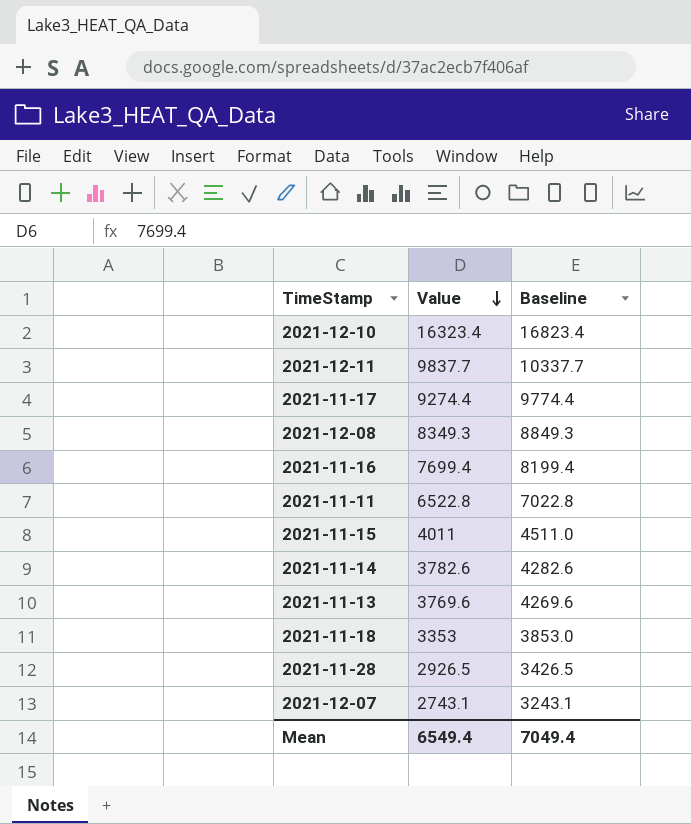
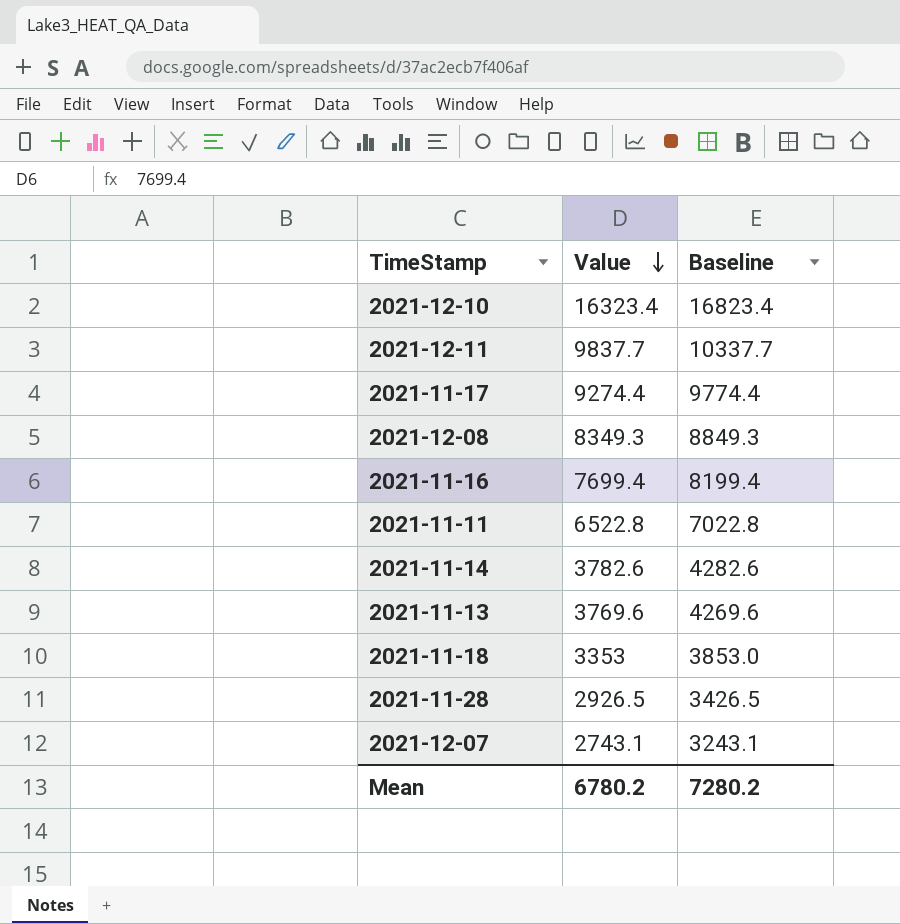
row 2021-11-15: 4011 | 4511.0 -> none
Mean | Value: 6549.4 -> 6780.2
Mean | Baseline: 7049.4 -> 7280.2

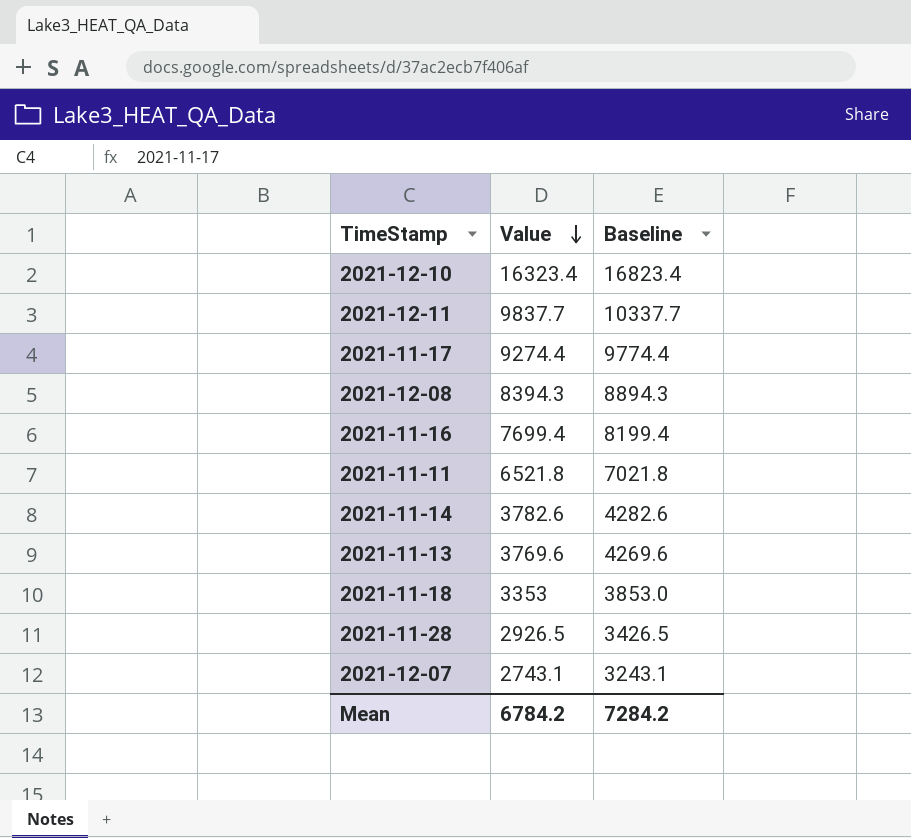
2021-12-08 | Value: 8349.3 -> 8394.3
2021-12-08 | Baseline: 8849.3 -> 8894.3
2021-11-11 | Value: 6522.8 -> 6521.8
2021-11-11 | Baseline: 7022.8 -> 7021.8
Mean | Value: 6780.2 -> 6784.2
Mean | Baseline: 7280.2 -> 7284.2

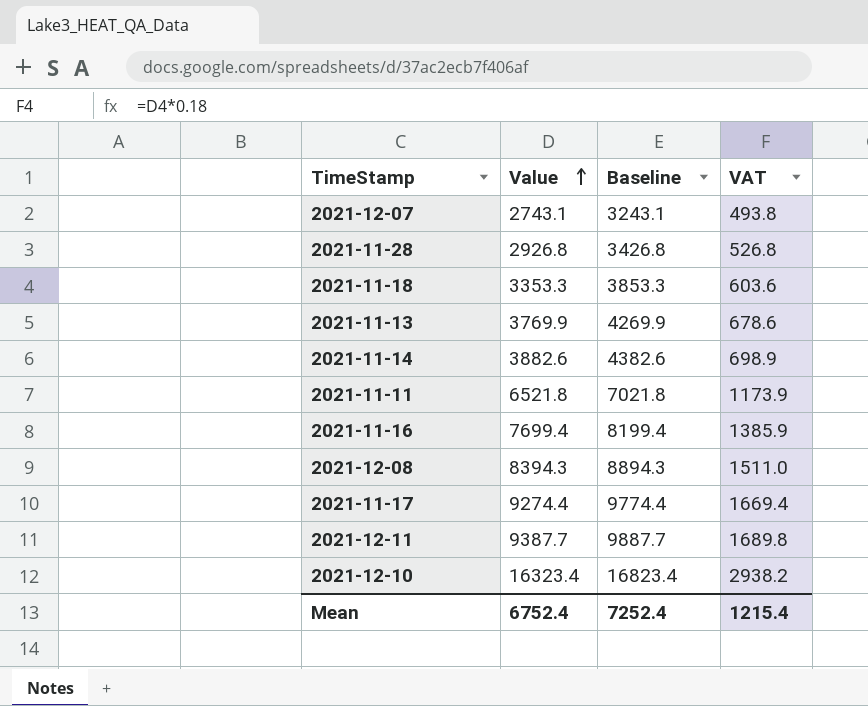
row order: Value descending -> Value ascending
column VAT | formula: none -> [Value] * 0.18
2021-11-28 | Value: 2926.5 -> 2926.8
2021-11-28 | Baseline: 3426.5 -> 3426.8
2021-11-18 | Value: 3353 -> 3353.3
2021-11-18 | Baseline: 3853.0 -> 3853.3
2021-11-13 | Value: 3769.6 -> 3769.9
2021-11-13 | Baseline: 4269.6 -> 4269.9
2021-11-14 | Value: 3782.6 -> 3882.6
2021-11-14 | Baseline: 4282.6 -> 4382.6
2021-12-11 | Value: 9837.7 -> 9387.7
2021-12-11 | Baseline: 10337.7 -> 9887.7
Mean | Value: 6784.2 -> 6752.4
Mean | Baseline: 7284.2 -> 7252.4

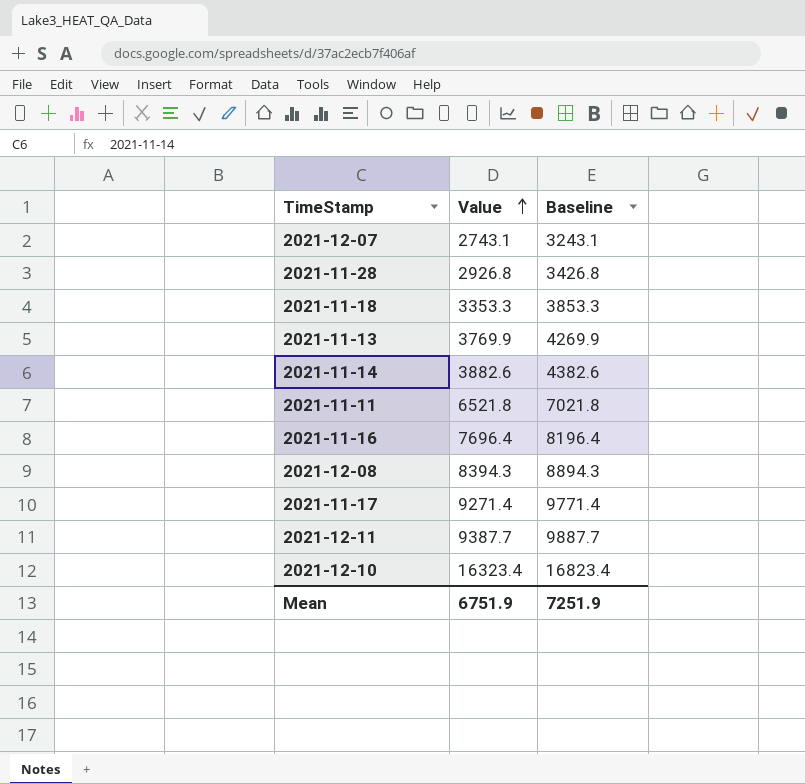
column VAT | formula: [Value] * 0.18 -> none
2021-11-16 | Value: 7699.4 -> 7696.4
2021-11-16 | Baseline: 8199.4 -> 8196.4
2021-11-17 | Value: 9274.4 -> 9271.4
2021-11-17 | Baseline: 9774.4 -> 9771.4
Mean | Value: 6752.4 -> 6751.9
Mean | Baseline: 7252.4 -> 7251.9

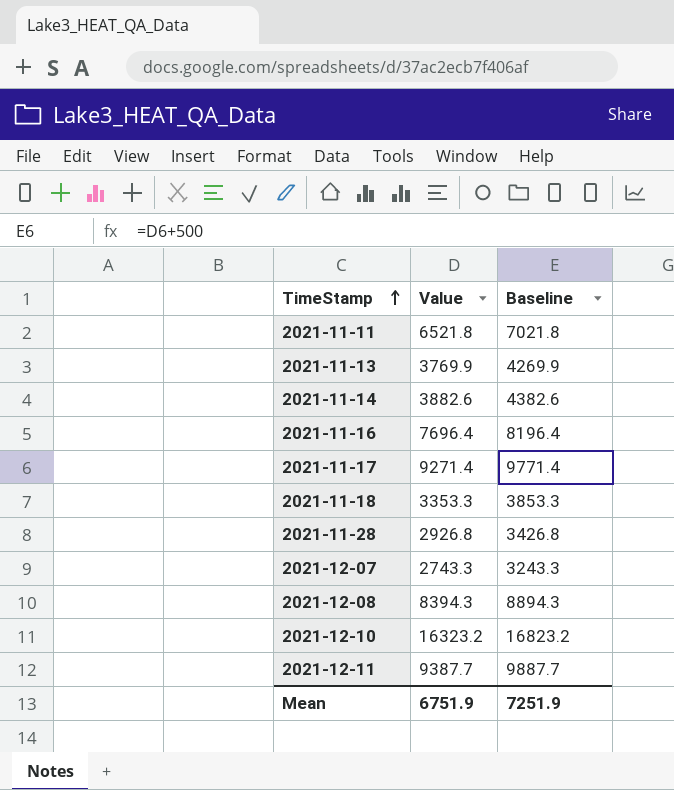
row order: Value ascending -> TimeStamp ascending
2021-12-07 | Value: 2743.1 -> 2743.3
2021-12-07 | Baseline: 3243.1 -> 3243.3
2021-12-10 | Value: 16323.4 -> 16323.2
2021-12-10 | Baseline: 16823.4 -> 16823.2

